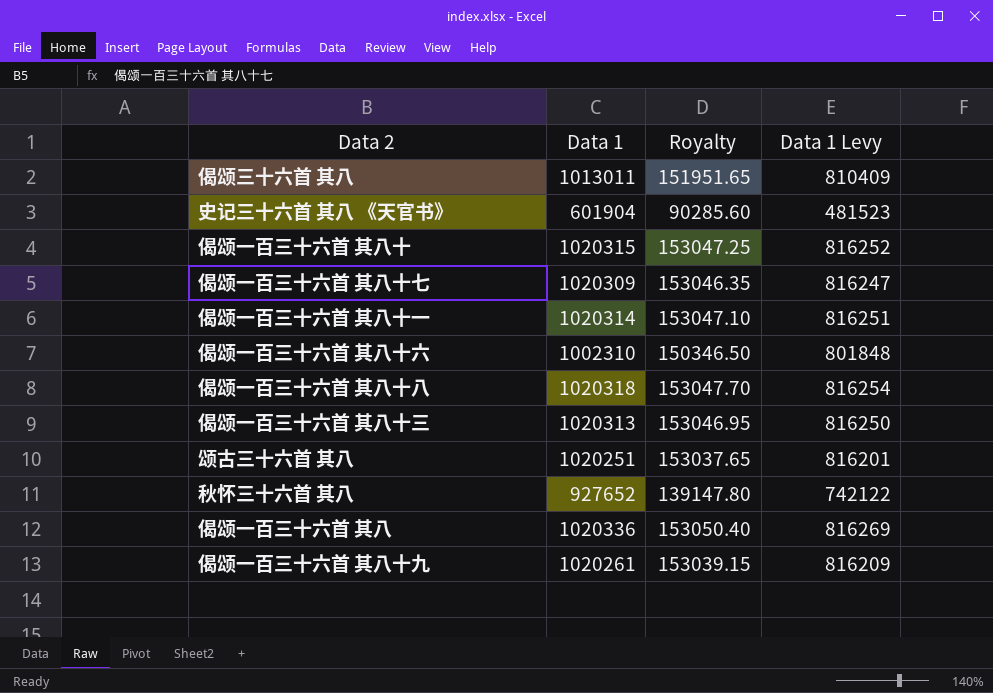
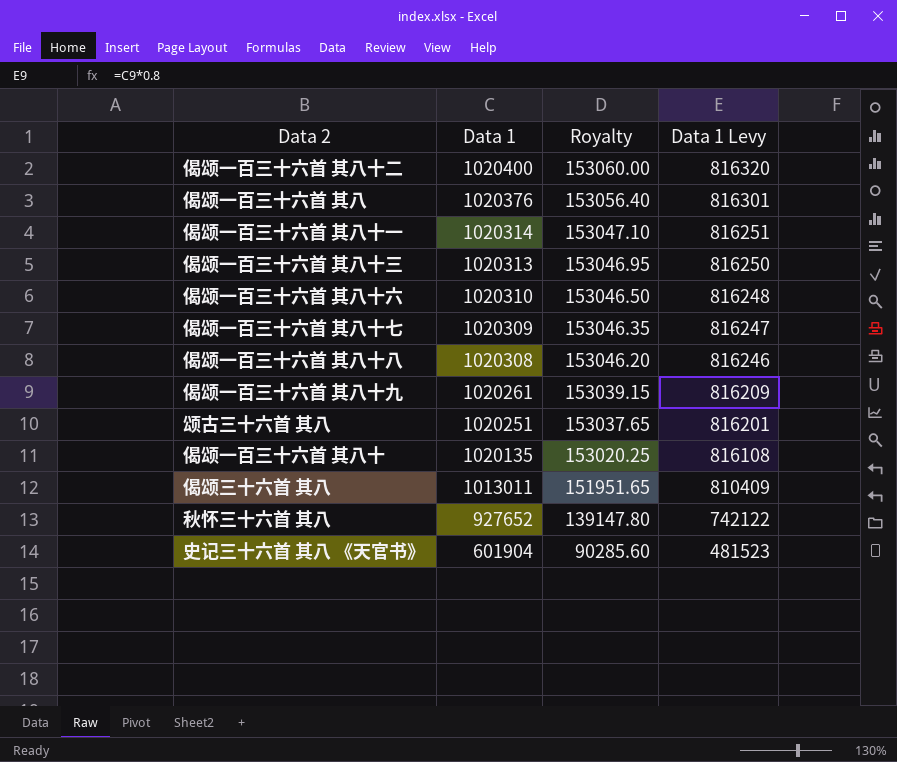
row order: none -> Data 1 descending
row 偈颂一百三十六首 其八十二: none -> 1020400 | 153060.00 | 816320
偈颂一百三十六首 其八 | Data 1: 1020336 -> 1020376
偈颂一百三十六首 其八 | Royalty: 153050.40 -> 153056.40
偈颂一百三十六首 其八 | Data 1 Levy: 816269 -> 816301
偈颂一百三十六首 其八十六 | Data 1: 1002310 -> 1020310
偈颂一百三十六首 其八十六 | Royalty: 150346.50 -> 153046.50
偈颂一百三十六首 其八十六 | Data 1 Levy: 801848 -> 816248
偈颂一百三十六首 其八十八 | Data 1: 1020318 -> 1020308
偈颂一百三十六首 其八十八 | Royalty: 153047.70 -> 153046.20
偈颂一百三十六首 其八十八 | Data 1 Levy: 816254 -> 816246
偈颂一百三十六首 其八十 | Data 1: 1020315 -> 1020135
偈颂一百三十六首 其八十 | Royalty: 153047.25 -> 153020.25
偈颂一百三十六首 其八十 | Data 1 Levy: 816252 -> 816108

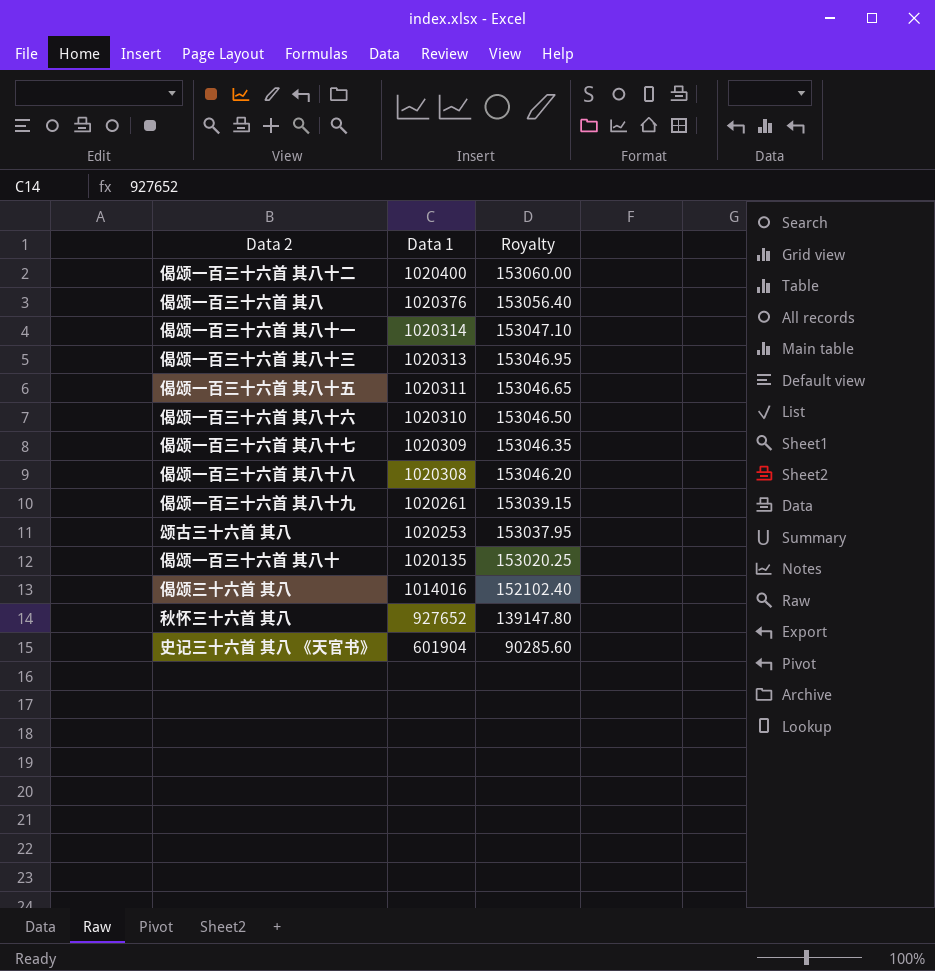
column Data 1 Levy | formula: [Data 1] * 0.8 -> none
row 偈颂一百三十六首 其八十五: none -> 1020311 | 153046.65
颂古三十六首 其八 | Data 1: 1020251 -> 1020253
颂古三十六首 其八 | Royalty: 153037.65 -> 153037.95
偈颂三十六首 其八 | Data 1: 1013011 -> 1014016
偈颂三十六首 其八 | Royalty: 151951.65 -> 152102.40

